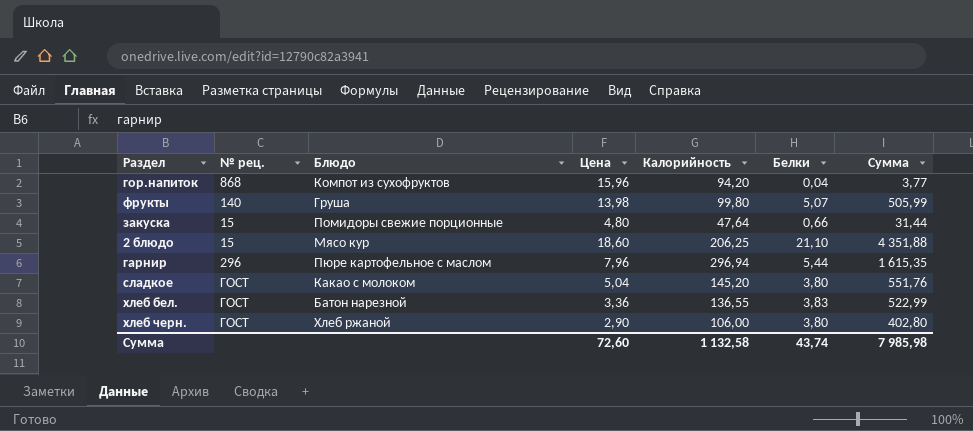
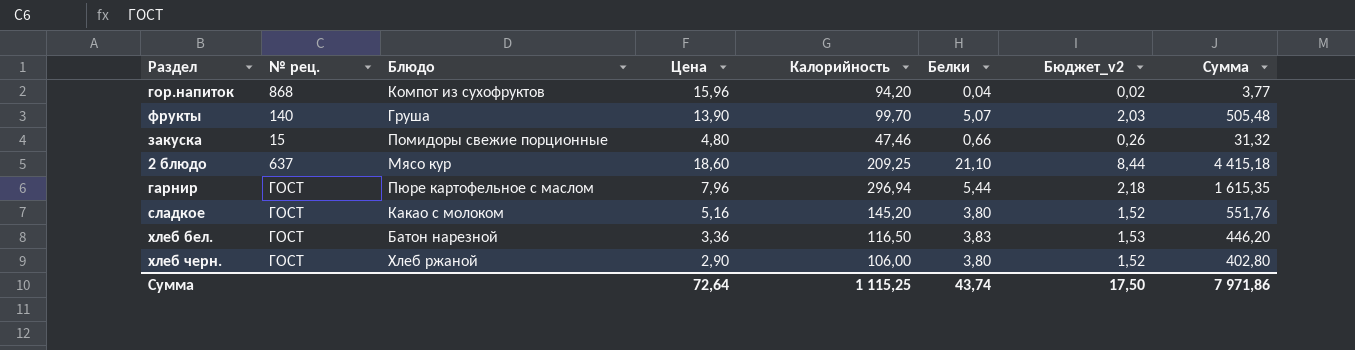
column Бюджет_v2 | formula: none -> [Белки] * 0,4
фрукты | Цена: 13,98 -> 13,90
фрукты | Калорийность: 99,80 -> 99,70
фрукты | Сумма: 505,99 -> 505,48
закуска | Калорийность: 47,64 -> 47,46
закуска | Сумма: 31,44 -> 31,32
2 блюдо | № рец.: 15 -> 637
2 блюдо | Калорийность: 206,25 -> 209,25
2 блюдо | Сумма: 4 351,88 -> 4 415,18
гарнир | № рец.: 296 -> ГОСТ
сладкое | Цена: 5,04 -> 5,16
хлеб бел. | Калорийность: 136,55 -> 116,50
хлеб бел. | Сумма: 522,99 -> 446,20
Сумма | Цена: 72,60 -> 72,64
Сумма | Калорийность: 1 132,58 -> 1 115,25
Сумма | Сумма: 7 985,98 -> 7 971,86

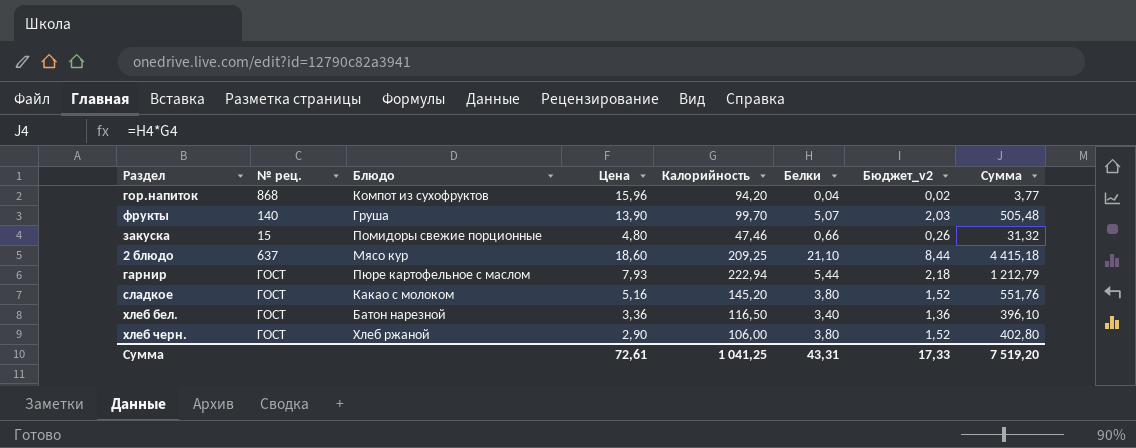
гарнир | Цена: 7,96 -> 7,93
гарнир | Калорийность: 296,94 -> 222,94
гарнир | Сумма: 1 615,35 -> 1 212,79
хлеб бел. | Белки: 3,83 -> 3,40
хлеб бел. | Бюджет_v2: 1,53 -> 1,36
хлеб бел. | Сумма: 446,20 -> 396,10
Сумма | Цена: 72,64 -> 72,61
Сумма | Калорийность: 1 115,25 -> 1 041,25
Сумма | Белки: 43,74 -> 43,31
Сумма | Бюджет_v2: 17,50 -> 17,33
Сумма | Сумма: 7 971,86 -> 7 519,20

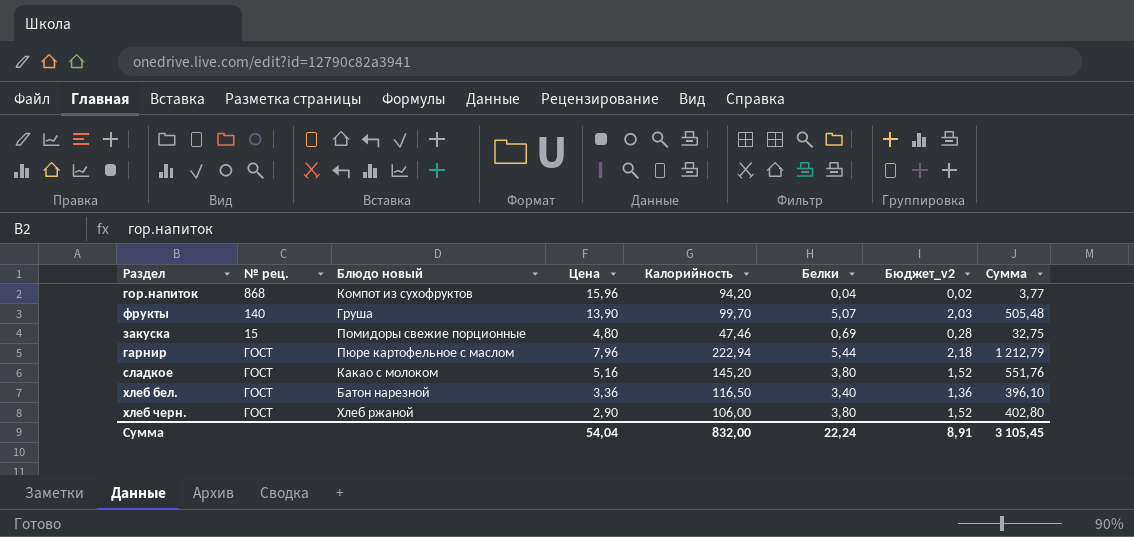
column name: Блюдо -> Блюдо новый
row 2 блюдо: 637 | Мясо кур | 18,60 | 209,25 | 21,10 | 8,44 | 4 415,18 -> none
закуска | Белки: 0,66 -> 0,69
закуска | Бюджет_v2: 0,26 -> 0,28
закуска | Сумма: 31,32 -> 32,75
гарнир | Цена: 7,93 -> 7,96
Сумма | Цена: 72,61 -> 54,04
Сумма | Калорийность: 1 041,25 -> 832,00
Сумма | Белки: 43,31 -> 22,24
Сумма | Бюджет_v2: 17,33 -> 8,91
Сумма | Сумма: 7 519,20 -> 3 105,45

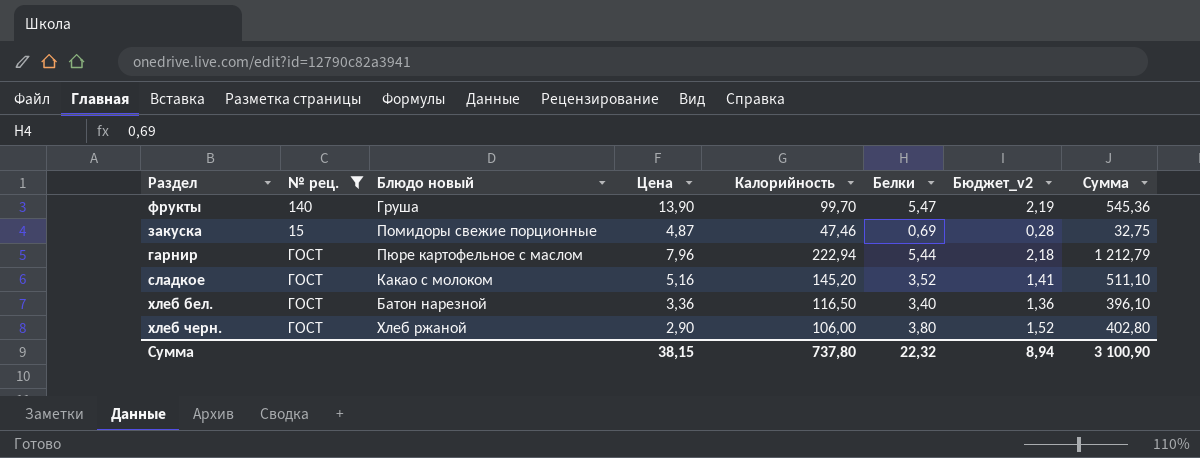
filter: none -> № рец. != 868
фрукты | Белки: 5,07 -> 5,47
фрукты | Бюджет_v2: 2,03 -> 2,19
фрукты | Сумма: 505,48 -> 545,36
закуска | Цена: 4,80 -> 4,87
сладкое | Белки: 3,80 -> 3,52
сладкое | Бюджет_v2: 1,52 -> 1,41
сладкое | Сумма: 551,76 -> 511,10
Сумма | Цена: 54,04 -> 38,15
Сумма | Калорийность: 832,00 -> 737,80
Сумма | Белки: 22,24 -> 22,32
Сумма | Бюджет_v2: 8,91 -> 8,94
Сумма | Сумма: 3 105,45 -> 3 100,90

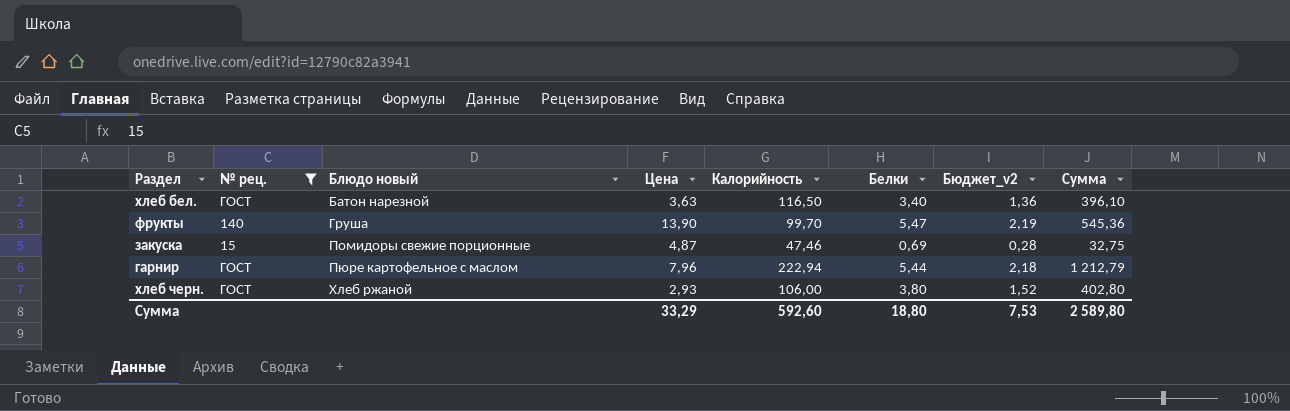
row order: none -> Блюдо новый ascending
row сладкое: ГОСТ | Какао с молоком | 5,16 | 145,20 | 3,52 | 1,41 | 511,10 -> none
хлеб бел. | Цена: 3,36 -> 3,63
хлеб черн. | Цена: 2,90 -> 2,93
Сумма | Цена: 38,15 -> 33,29
Сумма | Калорийность: 737,80 -> 592,60
Сумма | Белки: 22,32 -> 18,80
Сумма | Бюджет_v2: 8,94 -> 7,53
Сумма | Сумма: 3 100,90 -> 2 589,80

